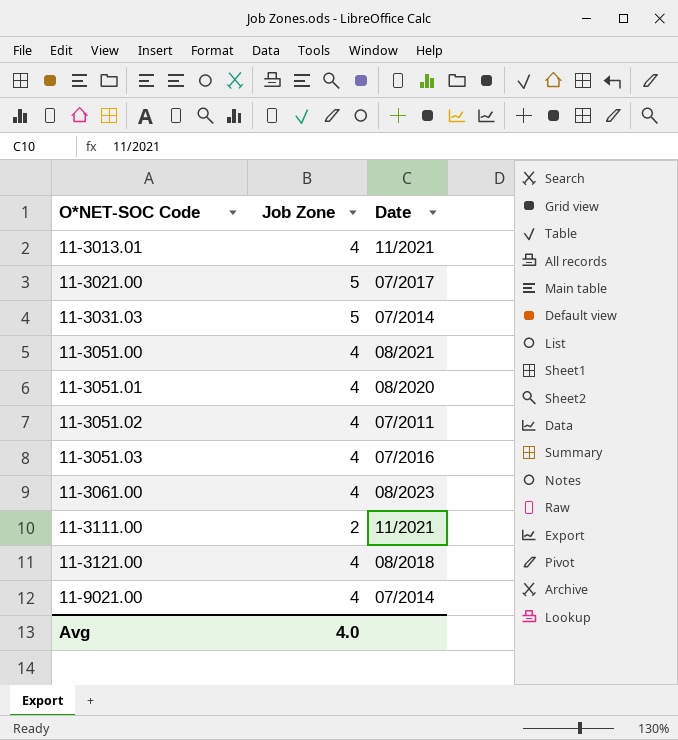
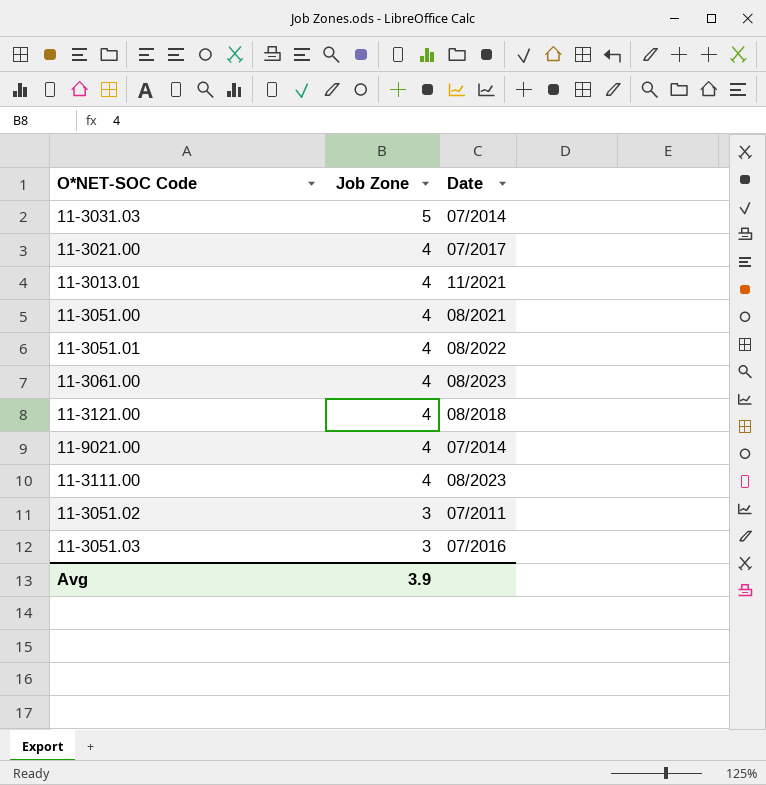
row order: O*NET-SOC Code ascending -> Job Zone descending
11-3021.00 | Job Zone: 5 -> 4
11-3051.01 | Date: 08/2020 -> 08/2022
11-3111.00 | Job Zone: 2 -> 4
11-3111.00 | Date: 11/2021 -> 08/2023
11-3051.02 | Job Zone: 4 -> 3
11-3051.03 | Job Zone: 4 -> 3
Avg | Job Zone: 4.0 -> 3.9

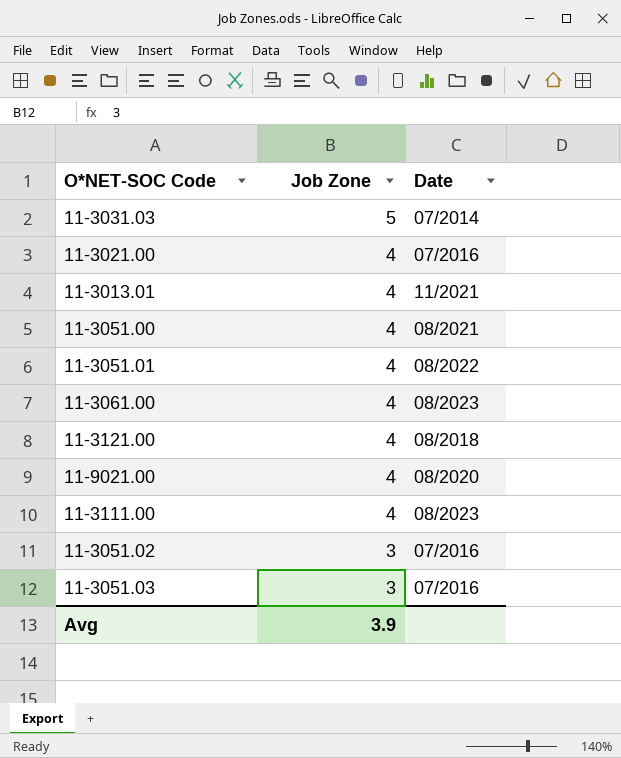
11-3021.00 | Date: 07/2017 -> 07/2016
11-9021.00 | Date: 07/2014 -> 08/2020
11-3051.02 | Date: 07/2011 -> 07/2016

